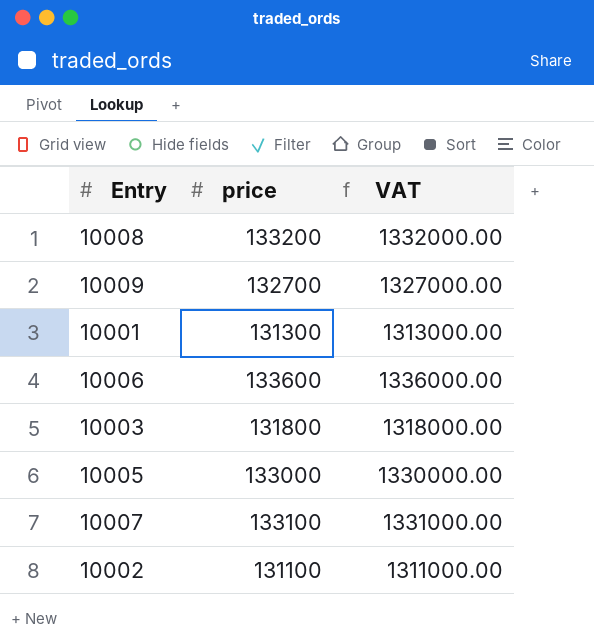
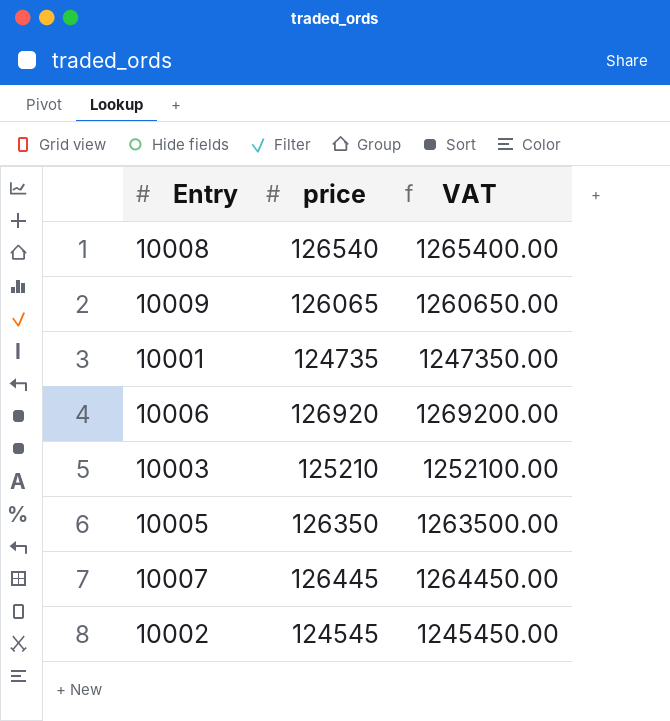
10008 | price: 133200 -> 126540
10008 | VAT: 1332000.00 -> 1265400.00
10009 | price: 132700 -> 126065
10009 | VAT: 1327000.00 -> 1260650.00
10001 | price: 131300 -> 124735
10001 | VAT: 1313000.00 -> 1247350.00
10006 | price: 133600 -> 126920
10006 | VAT: 1336000.00 -> 1269200.00
10003 | price: 131800 -> 125210
10003 | VAT: 1318000.00 -> 1252100.00
10005 | price: 133000 -> 126350
10005 | VAT: 1330000.00 -> 1263500.00
10007 | price: 133100 -> 126445
10007 | VAT: 1331000.00 -> 1264450.00
10002 | price: 131100 -> 124545
10002 | VAT: 1311000.00 -> 1245450.00

